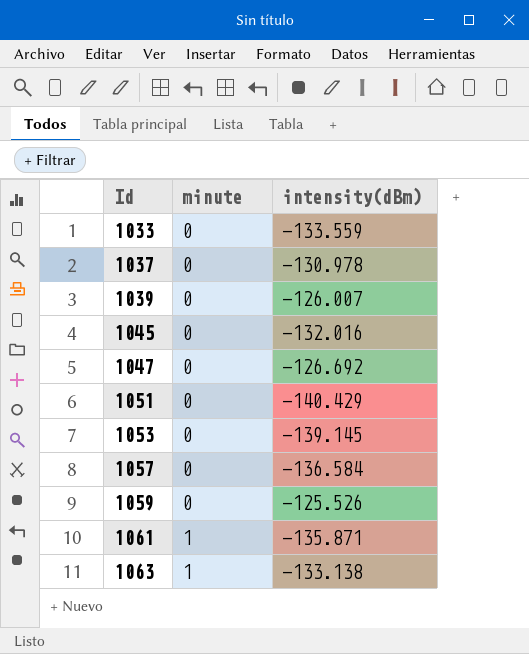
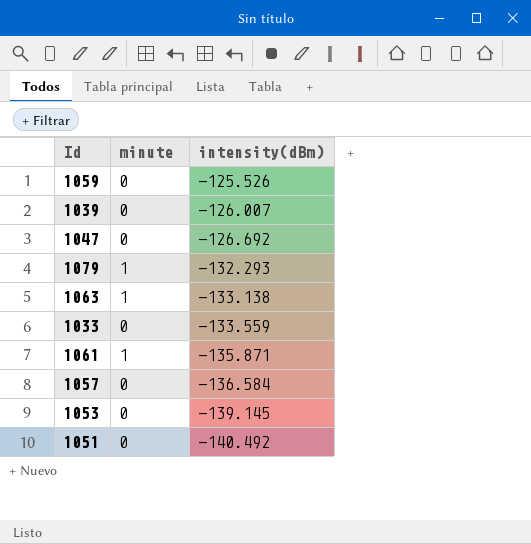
row order: Id ascending -> intensity(dBm) descending
row 1037: 0 | -130.978 -> none
row 1045: 0 | -132.016 -> none
row 1079: none -> 1 | -132.293
1051 | intensity(dBm): -140.429 -> -140.492

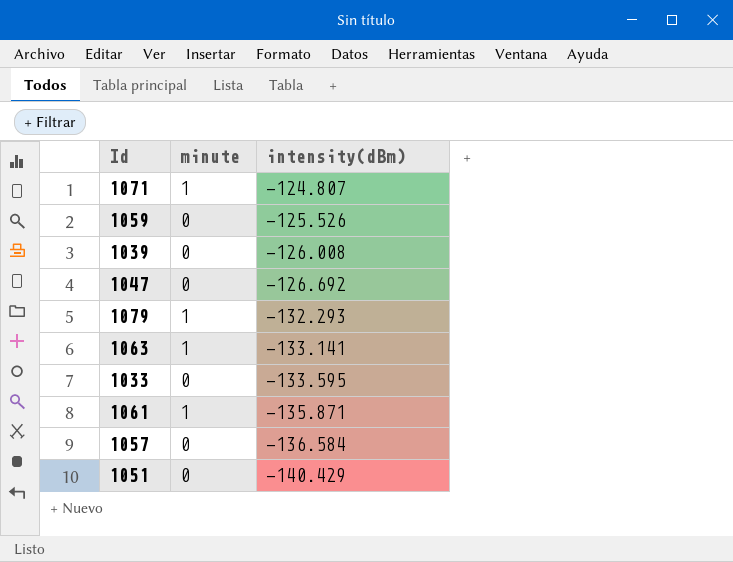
row 1053: 0 | -139.145 -> none
row 1071: none -> 1 | -124.807
1039 | intensity(dBm): -126.007 -> -126.008
1063 | intensity(dBm): -133.138 -> -133.141
1033 | intensity(dBm): -133.559 -> -133.595
1051 | intensity(dBm): -140.492 -> -140.429

